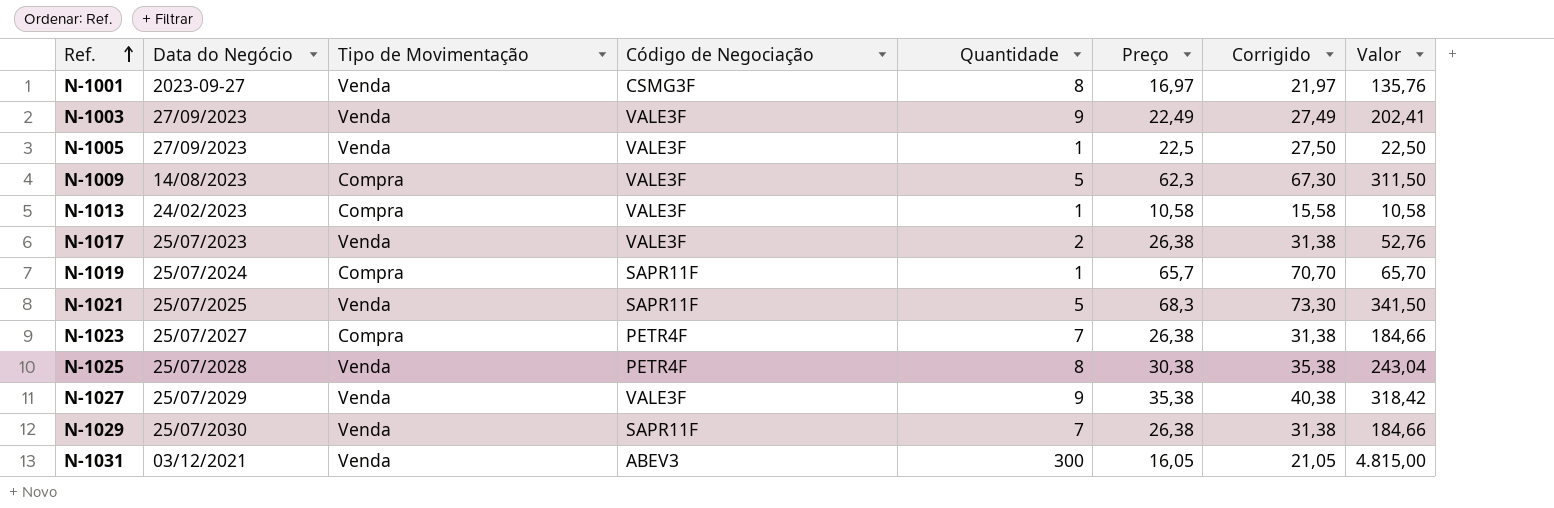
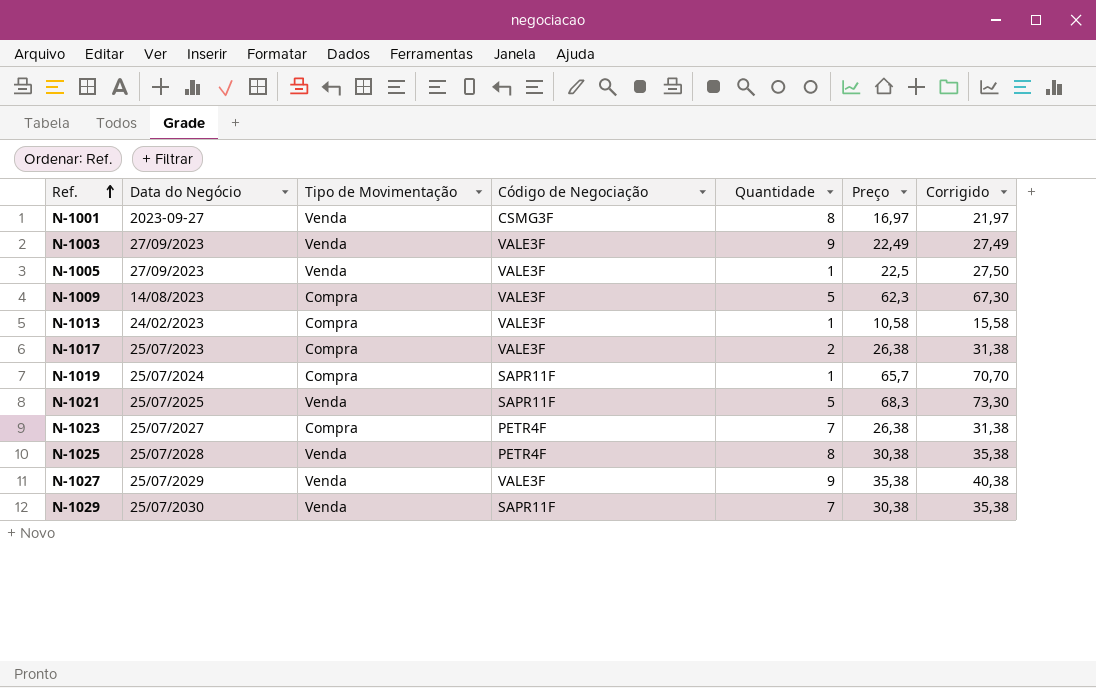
column Valor | formula: [Quantidade] * [Preço] -> none
row N-1031: 03/12/2021 | Venda | ABEV3 | 300 | 16,05 | 21,05 | 4.815,00 -> none
N-1017 | Tipo de Movimentação: Venda -> Compra
N-1029 | Preço: 26,38 -> 30,38
N-1029 | Corrigido: 31,38 -> 35,38

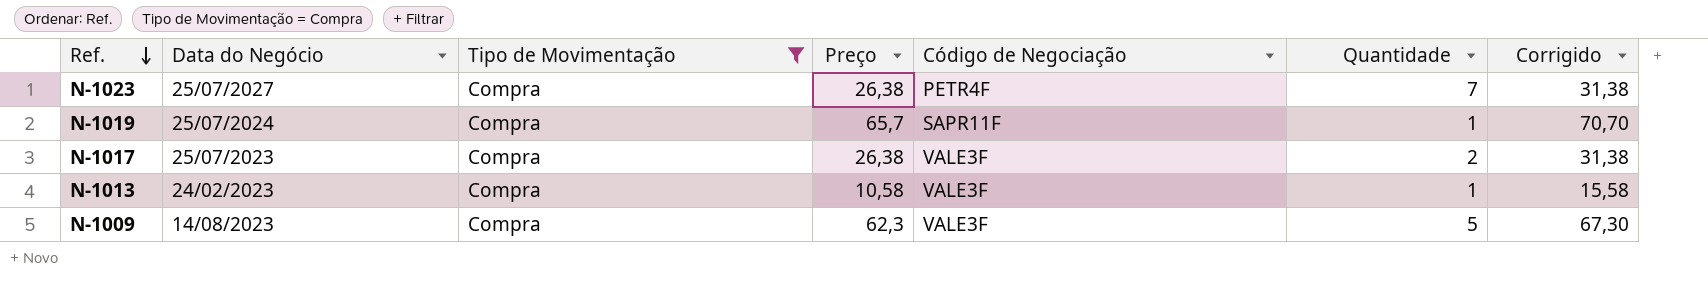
filter: none -> Tipo de Movimentação = Compra
row order: Ref. ascending -> Ref. descending
column Preço | position: 6 -> 4

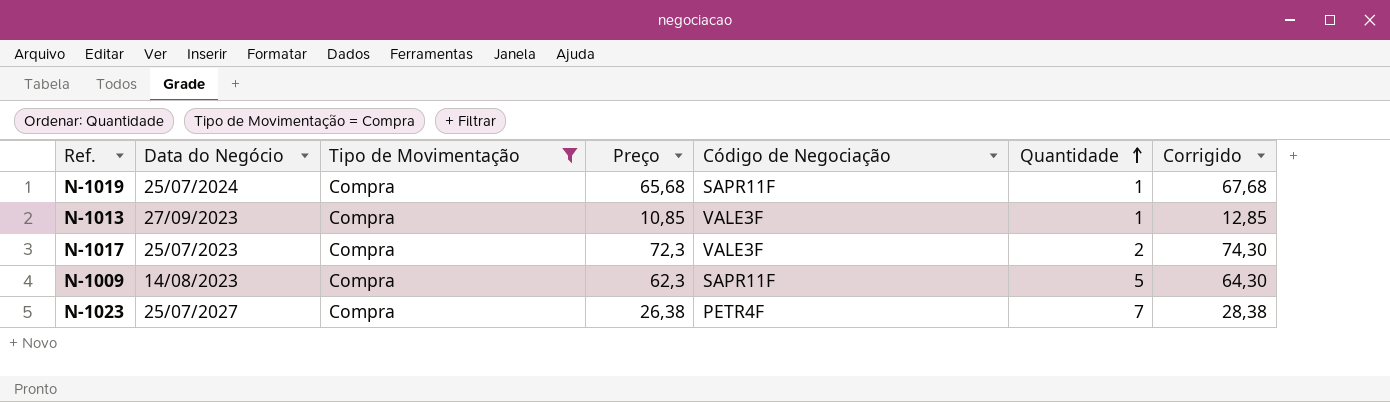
row order: Ref. descending -> Quantidade ascending
column Corrigido | formula: [Preço] + 5 -> [Preço] + 2
N-1019 | Preço: 65,7 -> 65,68
N-1013 | Data do Negócio: 24/02/2023 -> 27/09/2023
N-1013 | Preço: 10,58 -> 10,85
N-1017 | Preço: 26,38 -> 72,3
N-1009 | Código de Negociação: VALE3F -> SAPR11F

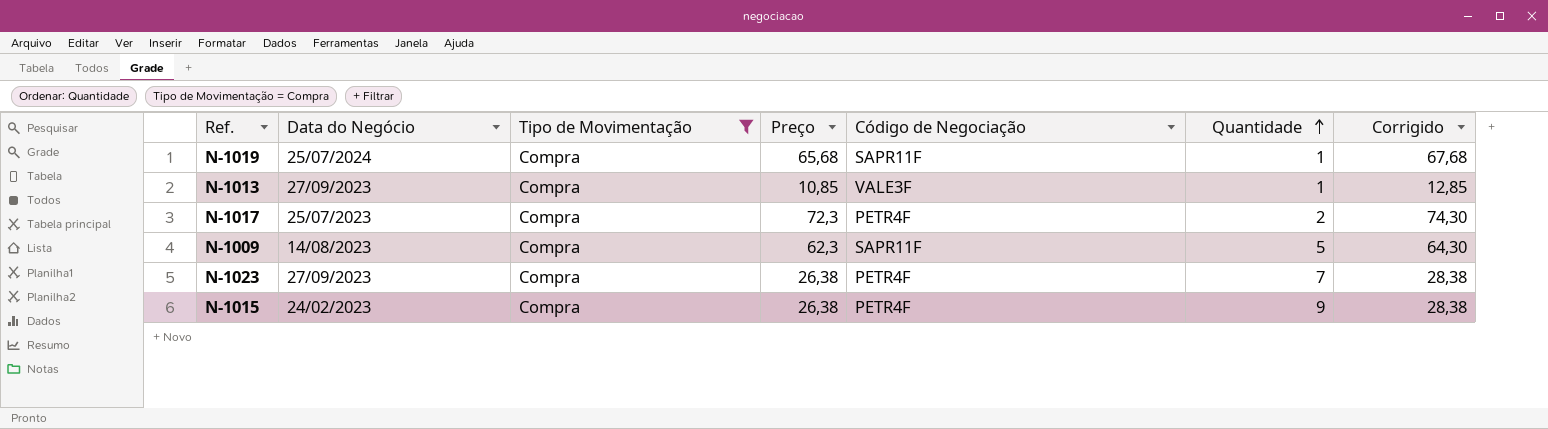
N-1017 | Código de Negociação: VALE3F -> PETR4F
N-1023 | Data do Negócio: 25/07/2027 -> 27/09/2023
row N-1015: none -> 24/02/2023 | Compra | 26,38 | PETR4F | 9 | 28,38

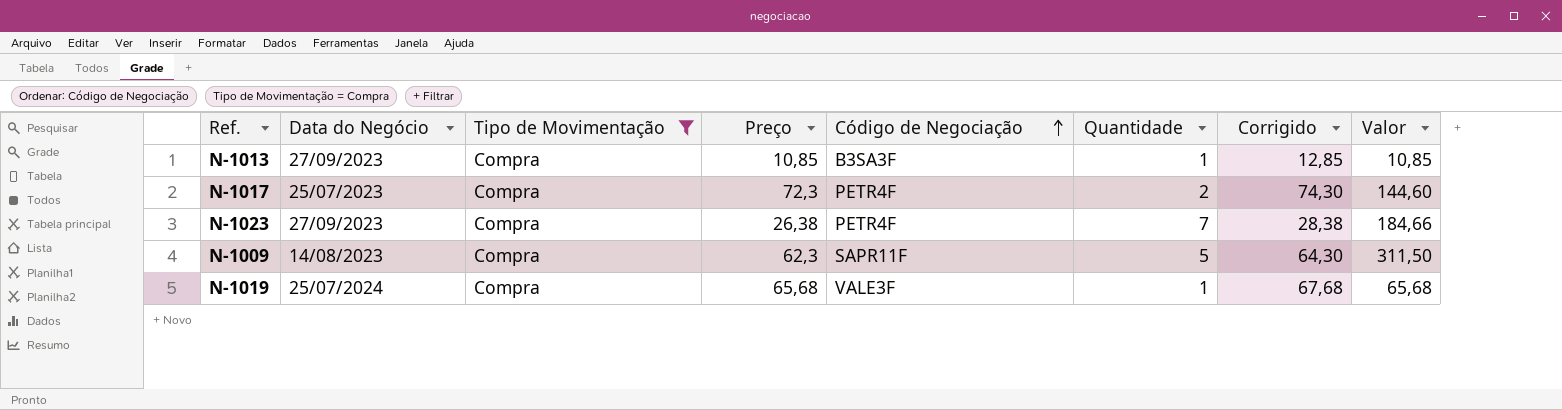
row order: Quantidade ascending -> Código de Negociação ascending
column Valor | formula: none -> [Preço] * [Quantidade]
row N-1015: 24/02/2023 | Compra | 26,38 | PETR4F | 9 | 28,38 -> none
N-1013 | Código de Negociação: VALE3F -> B3SA3F
N-1019 | Código de Negociação: SAPR11F -> VALE3F

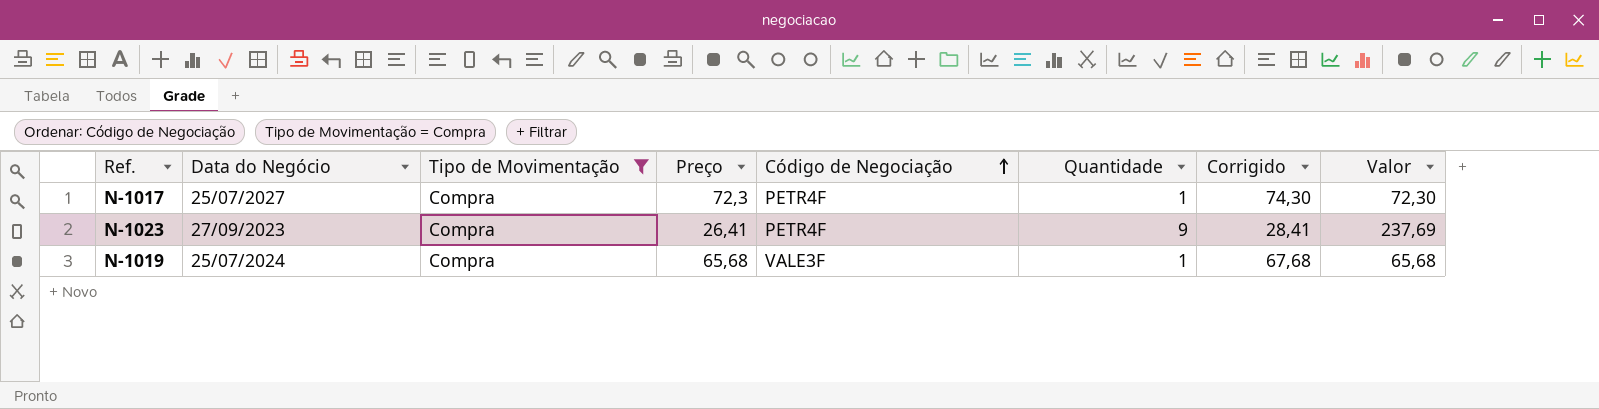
row N-1013: 27/09/2023 | Compra | 10,85 | B3SA3F | 1 | 12,85 | 10,85 -> none
row N-1009: 14/08/2023 | Compra | 62,3 | SAPR11F | 5 | 64,30 | 311,50 -> none
N-1017 | Data do Negócio: 25/07/2023 -> 25/07/2027
N-1017 | Quantidade: 2 -> 1
N-1017 | Valor: 144,60 -> 72,30
N-1023 | Preço: 26,38 -> 26,41
N-1023 | Quantidade: 7 -> 9
N-1023 | Corrigido: 28,38 -> 28,41
N-1023 | Valor: 184,66 -> 237,69

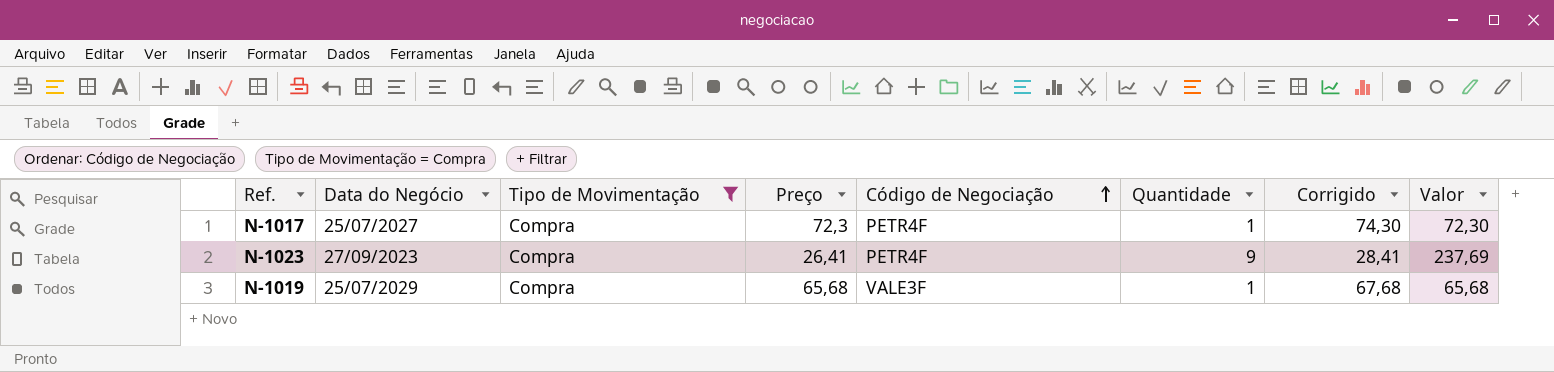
N-1019 | Data do Negócio: 25/07/2024 -> 25/07/2029

